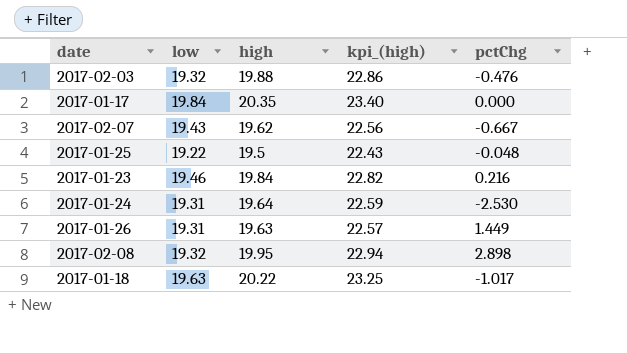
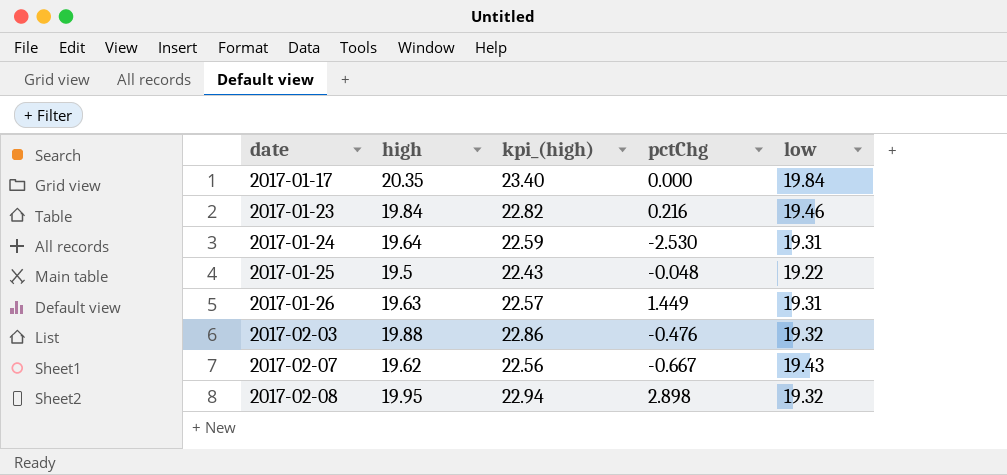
row order: none -> date ascending
column low | position: 2 -> 5
row 2017-01-18: 19.63 | 20.22 | 23.25 | -1.017 -> none

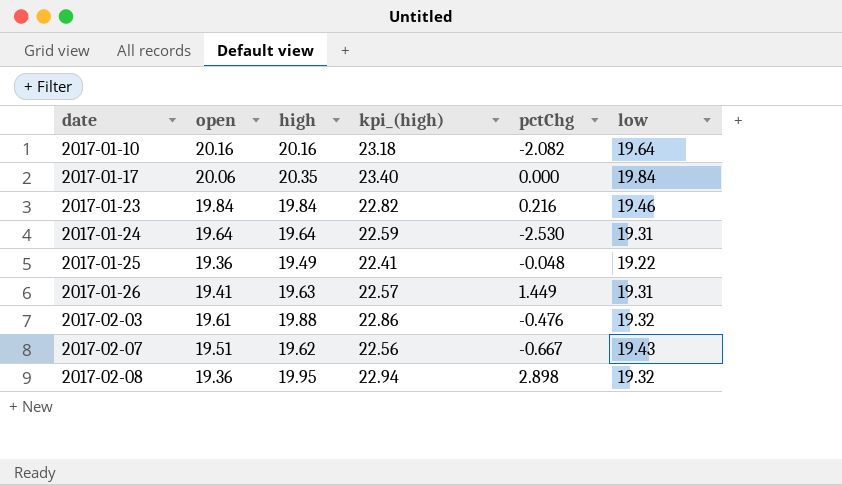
column open | position: none -> 2
row 2017-01-10: none -> 20.16 | 20.16 | 23.18 | -2.082 | 19.64
2017-01-25 | high: 19.5 -> 19.49
2017-01-25 | kpi_(high): 22.43 -> 22.41

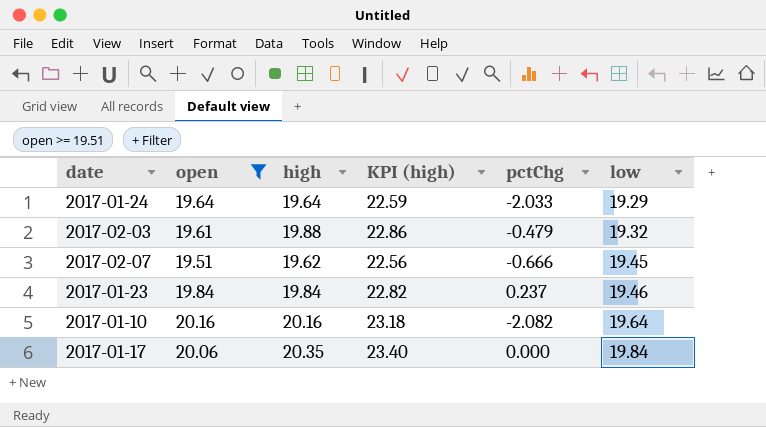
filter: none -> open >= 19.51
row order: date ascending -> low ascending
column name: kpi_(high) -> KPI (high)
2017-01-24 | pctChg: -2.530 -> -2.033
2017-01-24 | low: 19.31 -> 19.29
2017-02-03 | pctChg: -0.476 -> -0.479
2017-02-07 | pctChg: -0.667 -> -0.666
2017-02-07 | low: 19.43 -> 19.45
2017-01-23 | pctChg: 0.216 -> 0.237

